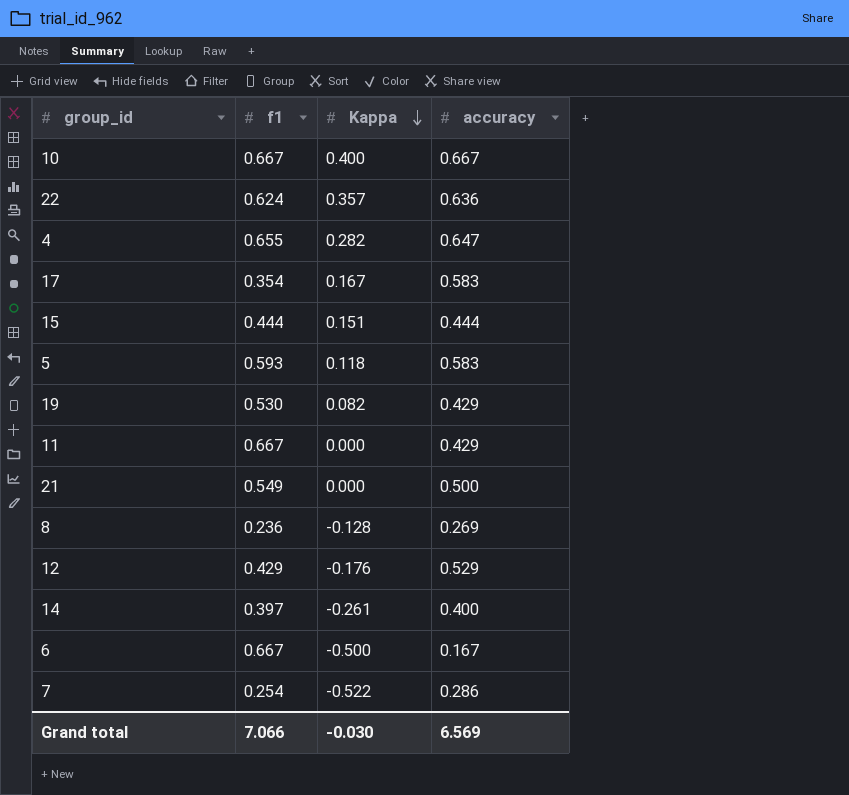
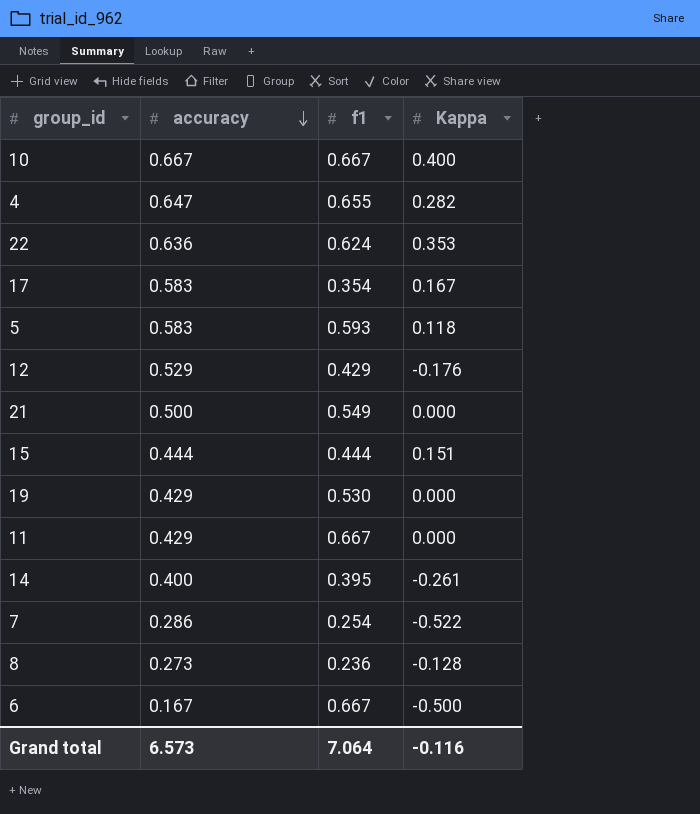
row order: Kappa descending -> accuracy descending
column accuracy | position: 4 -> 2
22 | Kappa: 0.357 -> 0.353
19 | Kappa: 0.082 -> 0.000
14 | f1: 0.397 -> 0.395
8 | accuracy: 0.269 -> 0.273
Grand total | accuracy: 6.569 -> 6.573
Grand total | f1: 7.066 -> 7.064
Grand total | Kappa: -0.030 -> -0.116

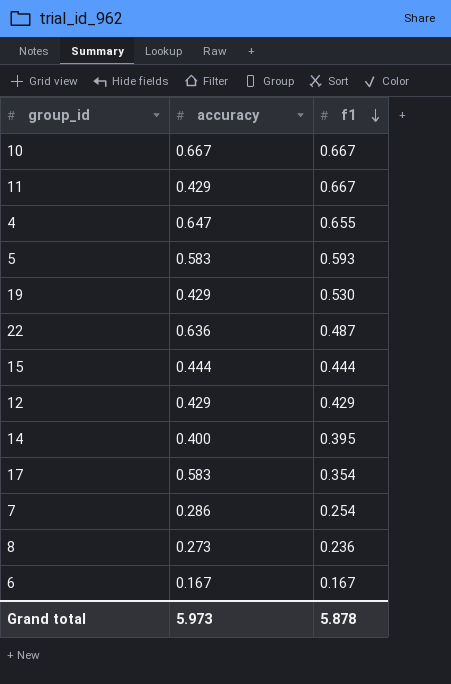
row order: accuracy descending -> f1 descending
column Kappa | position: 4 -> none
row 21: 0.500 | 0.549 | 0.000 -> none
22 | f1: 0.624 -> 0.487
12 | accuracy: 0.529 -> 0.429
6 | f1: 0.667 -> 0.167
Grand total | accuracy: 6.573 -> 5.973
Grand total | f1: 7.064 -> 5.878

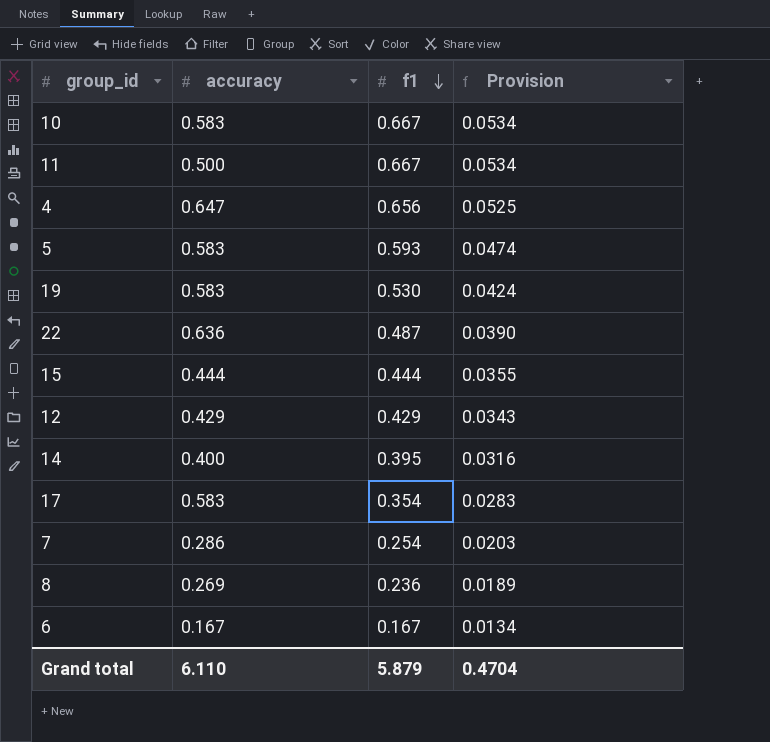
column Provision | formula: none -> [f1] * 0.08
10 | accuracy: 0.667 -> 0.583
11 | accuracy: 0.429 -> 0.500
4 | f1: 0.655 -> 0.656
19 | accuracy: 0.429 -> 0.583
8 | accuracy: 0.273 -> 0.269
Grand total | accuracy: 5.973 -> 6.110
Grand total | f1: 5.878 -> 5.879

